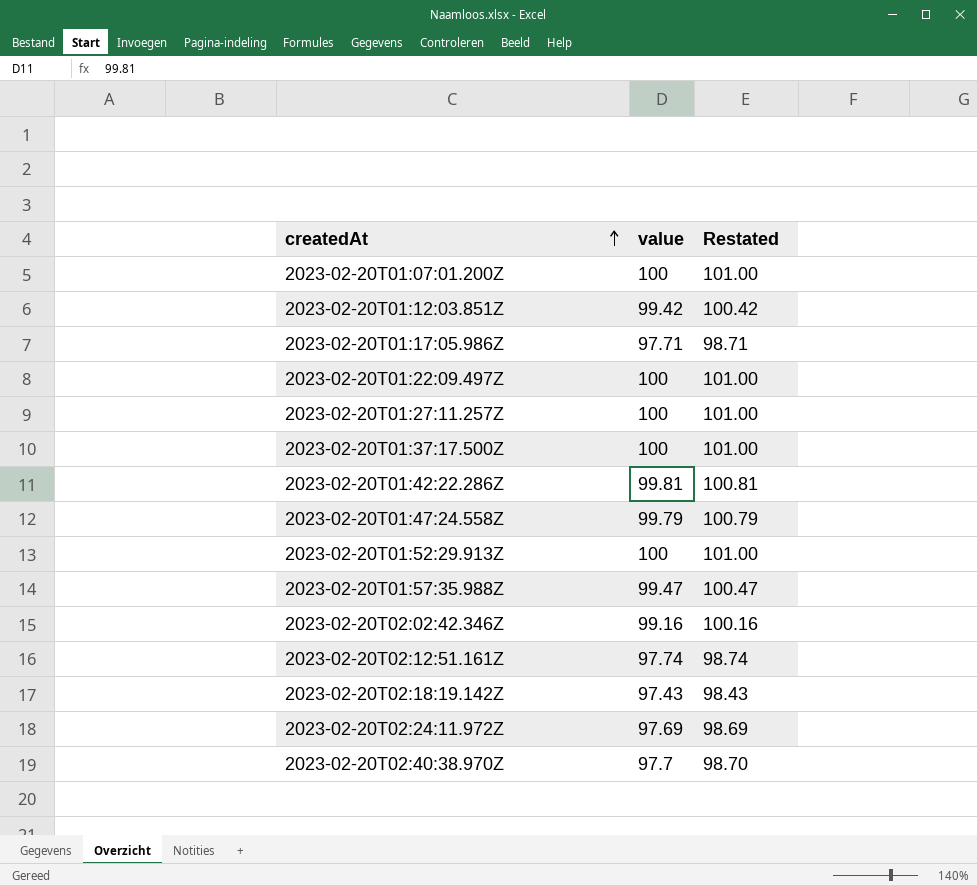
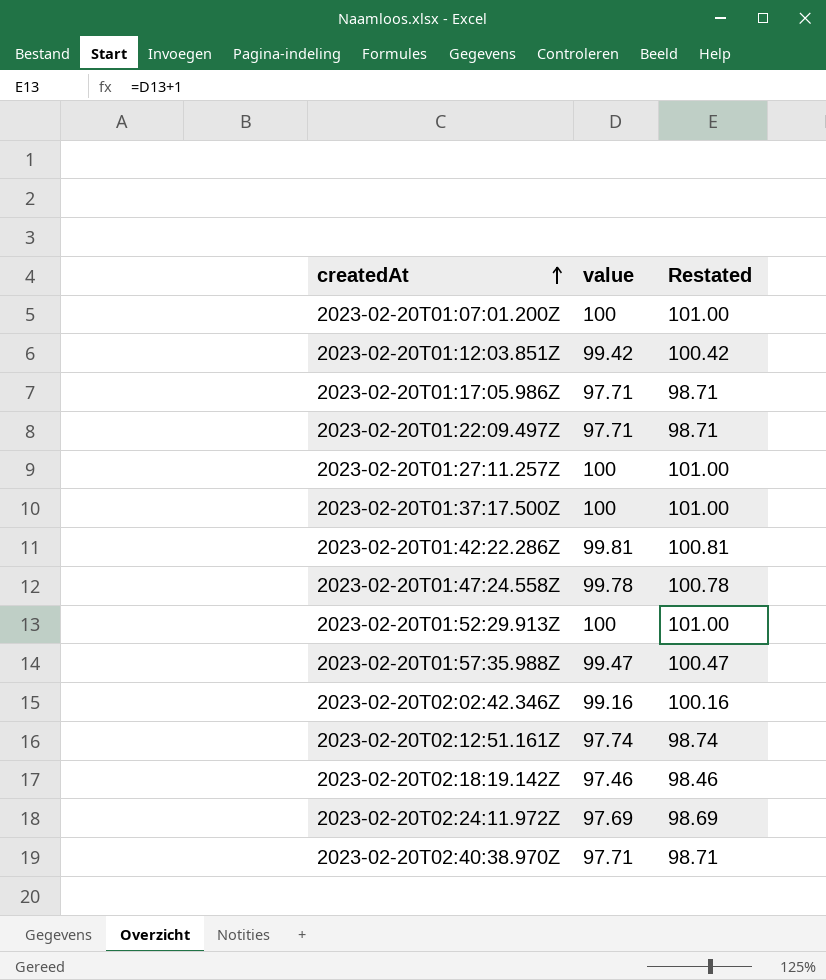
2023-02-20T01:22:09.497Z | value: 100 -> 97.71
2023-02-20T01:22:09.497Z | Restated: 101.00 -> 98.71
2023-02-20T01:47:24.558Z | value: 99.79 -> 99.78
2023-02-20T01:47:24.558Z | Restated: 100.79 -> 100.78
2023-02-20T02:18:19.142Z | value: 97.43 -> 97.46
2023-02-20T02:18:19.142Z | Restated: 98.43 -> 98.46
2023-02-20T02:40:38.970Z | value: 97.7 -> 97.71
2023-02-20T02:40:38.970Z | Restated: 98.70 -> 98.71

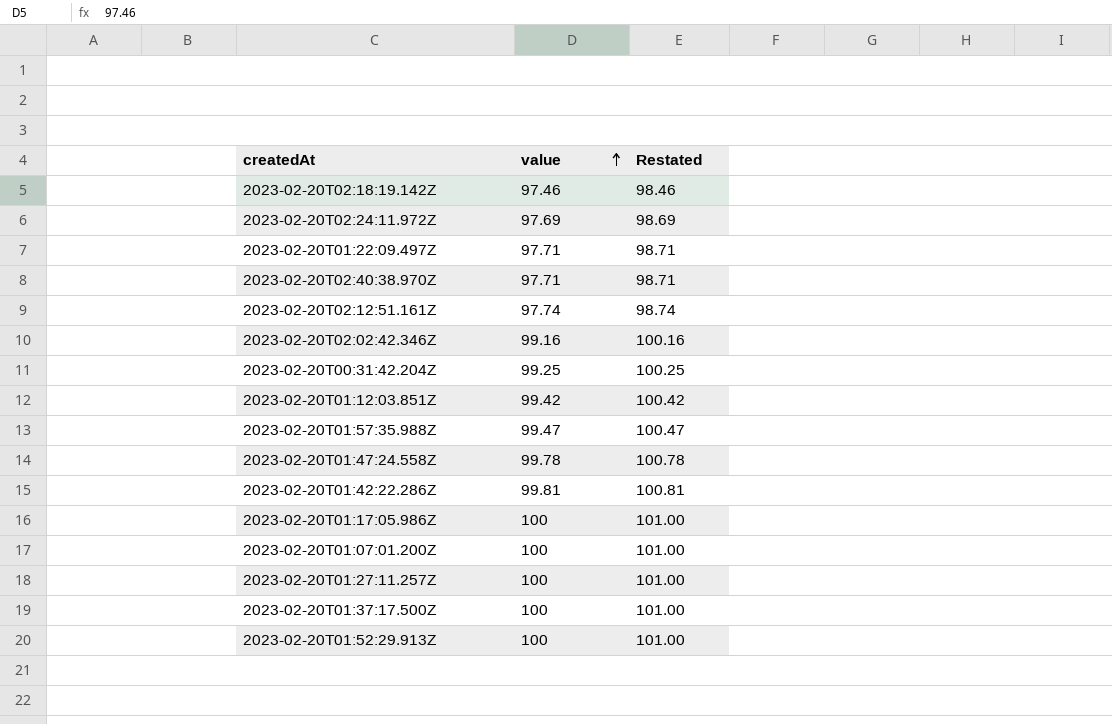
row order: createdAt ascending -> value ascending
row 2023-02-20T00:31:42.204Z: none -> 99.25 | 100.25
2023-02-20T01:17:05.986Z | value: 97.71 -> 100
2023-02-20T01:17:05.986Z | Restated: 98.71 -> 101.00

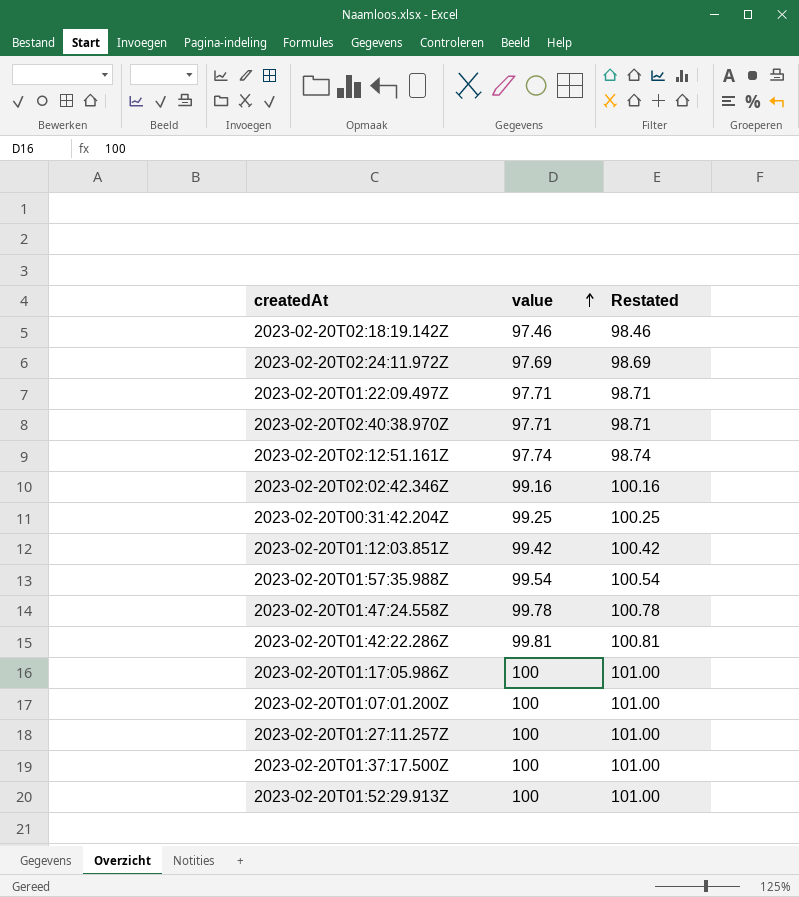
2023-02-20T01:57:35.988Z | value: 99.47 -> 99.54
2023-02-20T01:57:35.988Z | Restated: 100.47 -> 100.54

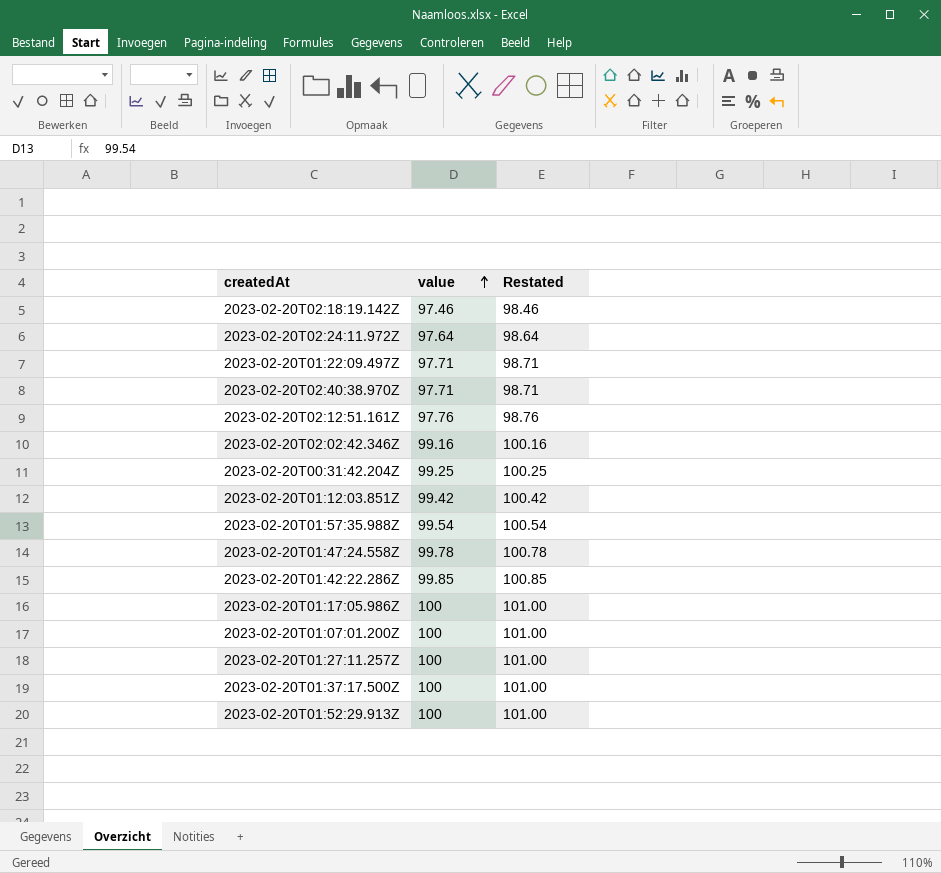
2023-02-20T02:24:11.972Z | value: 97.69 -> 97.64
2023-02-20T02:24:11.972Z | Restated: 98.69 -> 98.64
2023-02-20T02:12:51.161Z | value: 97.74 -> 97.76
2023-02-20T02:12:51.161Z | Restated: 98.74 -> 98.76
2023-02-20T01:42:22.286Z | value: 99.81 -> 99.85
2023-02-20T01:42:22.286Z | Restated: 100.81 -> 100.85

